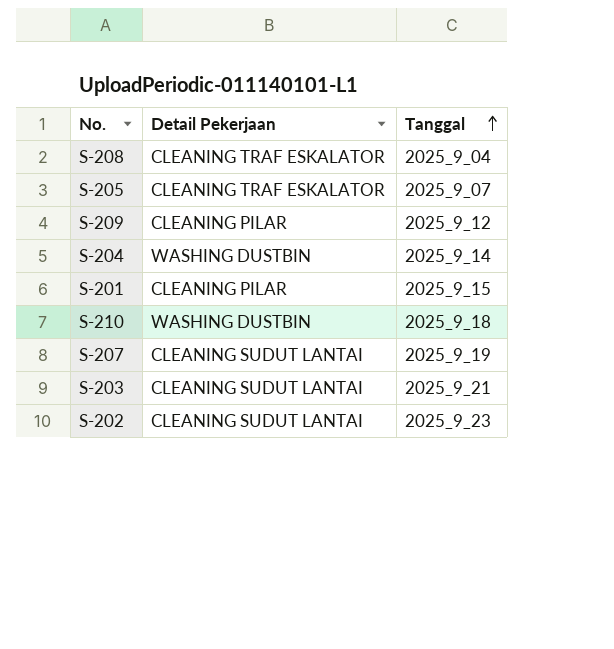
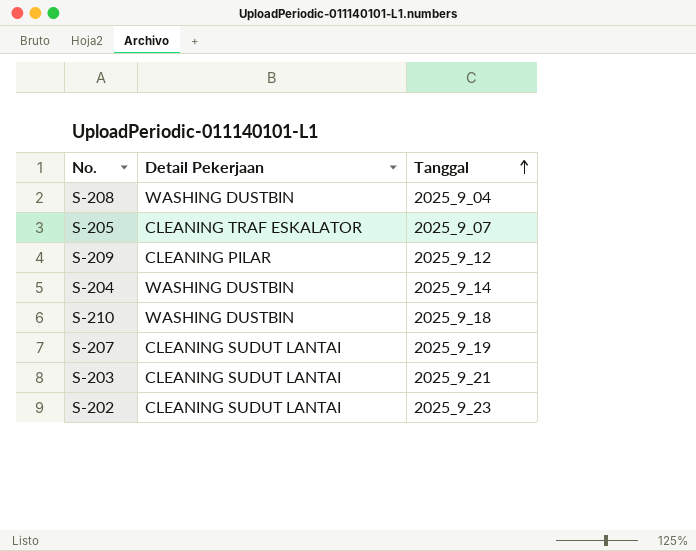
row S-201: CLEANING PILAR | 2025_9_15 -> none
S-208 | Detail Pekerjaan: CLEANING TRAF ESKALATOR -> WASHING DUSTBIN

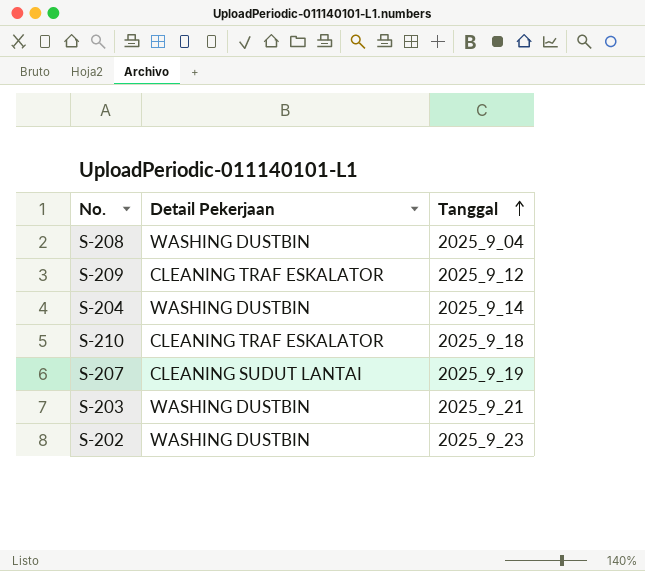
row S-205: CLEANING TRAF ESKALATOR | 2025_9_07 -> none
S-209 | Detail Pekerjaan: CLEANING PILAR -> CLEANING TRAF ESKALATOR
S-210 | Detail Pekerjaan: WASHING DUSTBIN -> CLEANING TRAF ESKALATOR
S-203 | Detail Pekerjaan: CLEANING SUDUT LANTAI -> WASHING DUSTBIN
S-202 | Detail Pekerjaan: CLEANING SUDUT LANTAI -> WASHING DUSTBIN

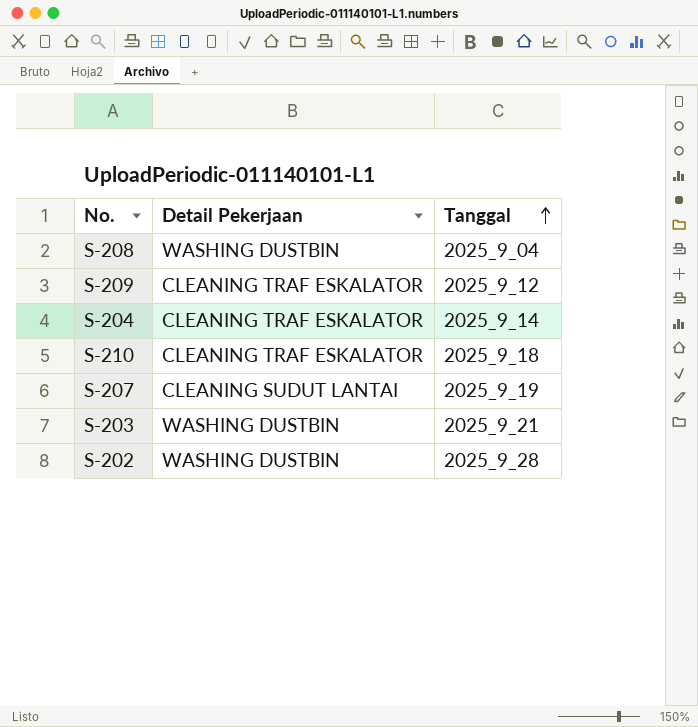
S-204 | Detail Pekerjaan: WASHING DUSTBIN -> CLEANING TRAF ESKALATOR
S-202 | Tanggal: 2025_9_23 -> 2025_9_28

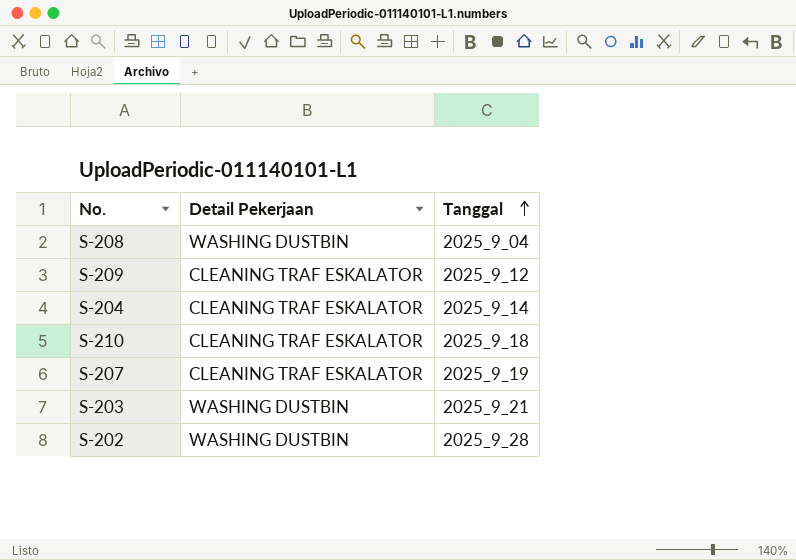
S-207 | Detail Pekerjaan: CLEANING SUDUT LANTAI -> CLEANING TRAF ESKALATOR

